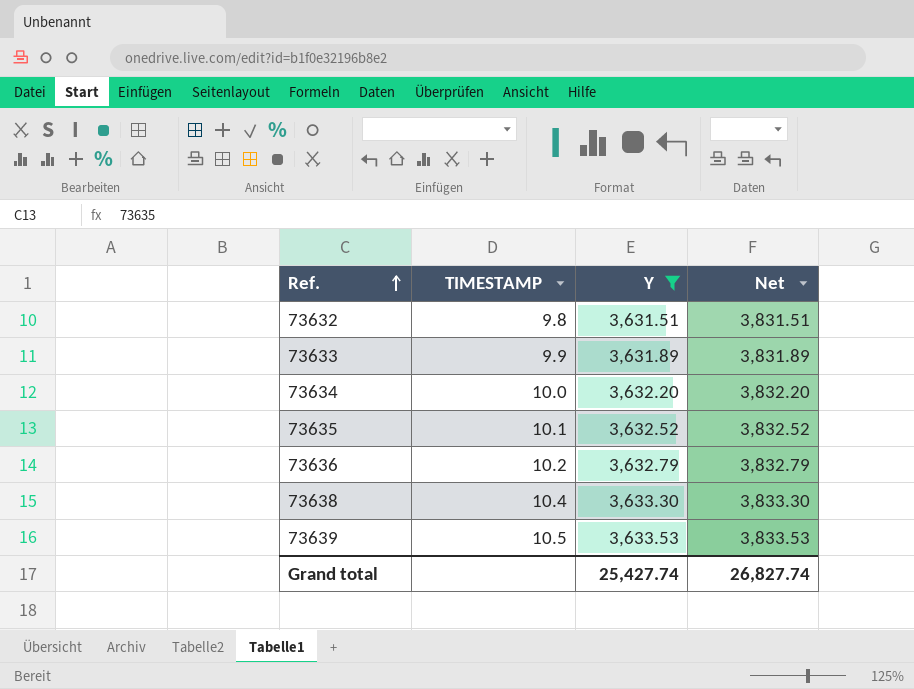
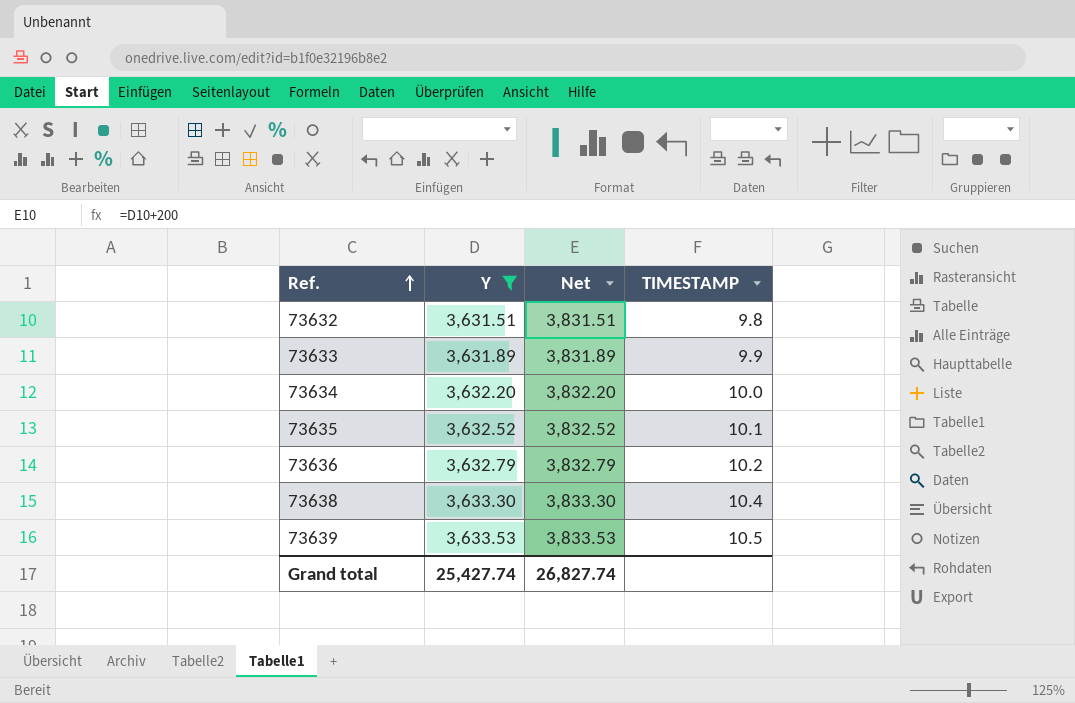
column TIMESTAMP | position: 2 -> 4

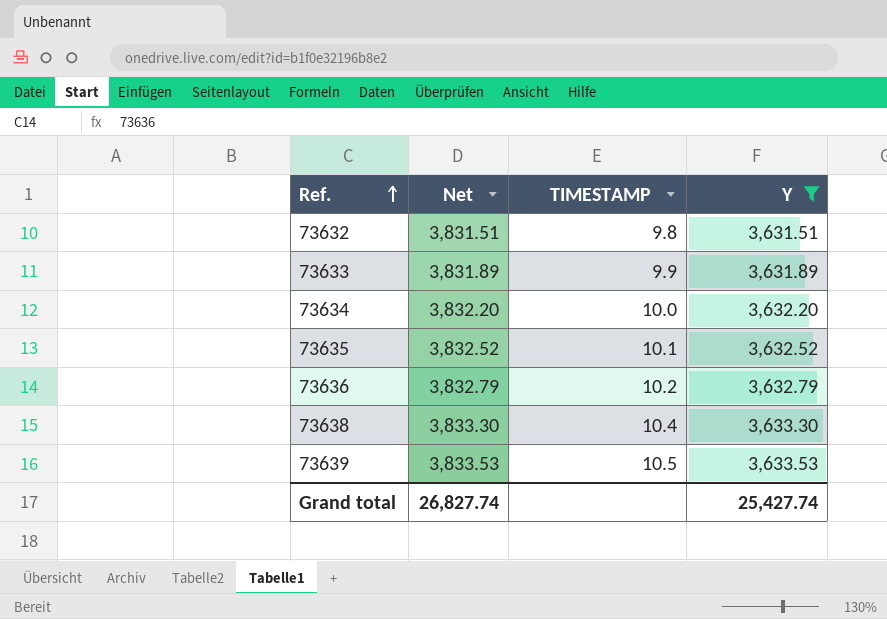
column Y | position: 2 -> 4

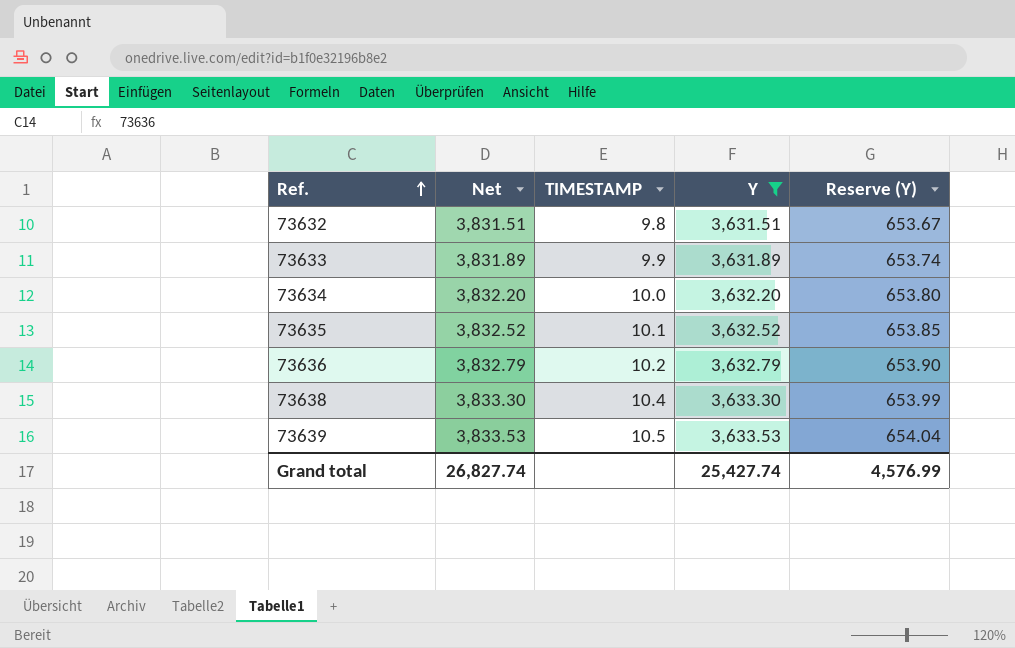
column Reserve (Y) | formula: none -> [Y] * 0.18

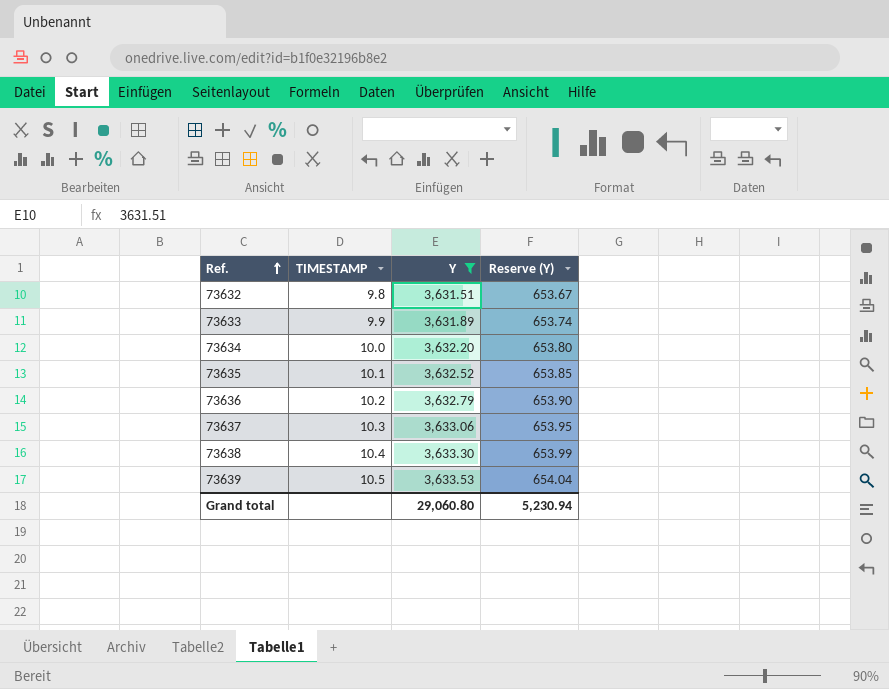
column Net | formula: [Y] + 200 -> none
row 73637: none -> 10.3 | 3,633.06 | 653.95
Grand total | Y: 25,427.74 -> 29,060.80
Grand total | Reserve (Y): 4,576.99 -> 5,230.94

